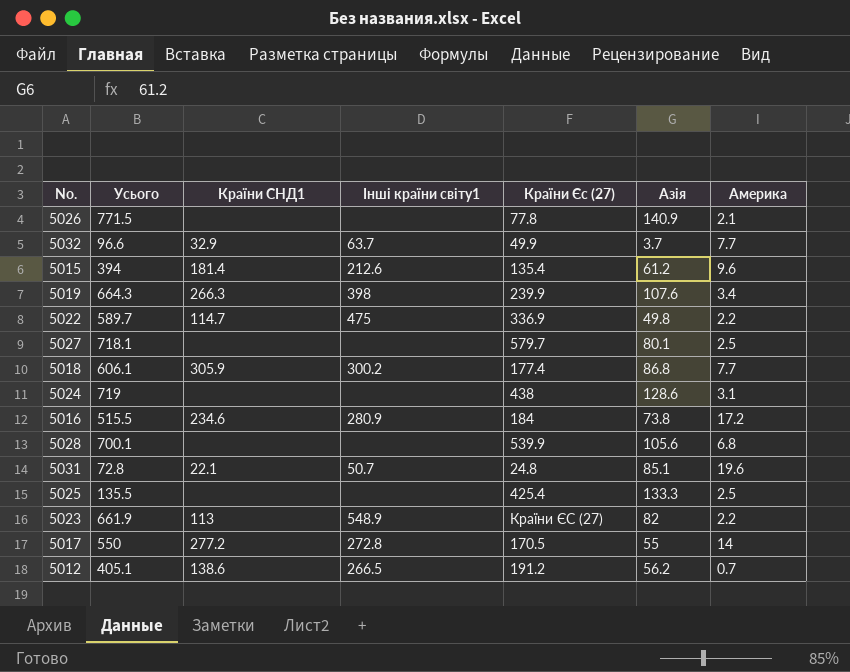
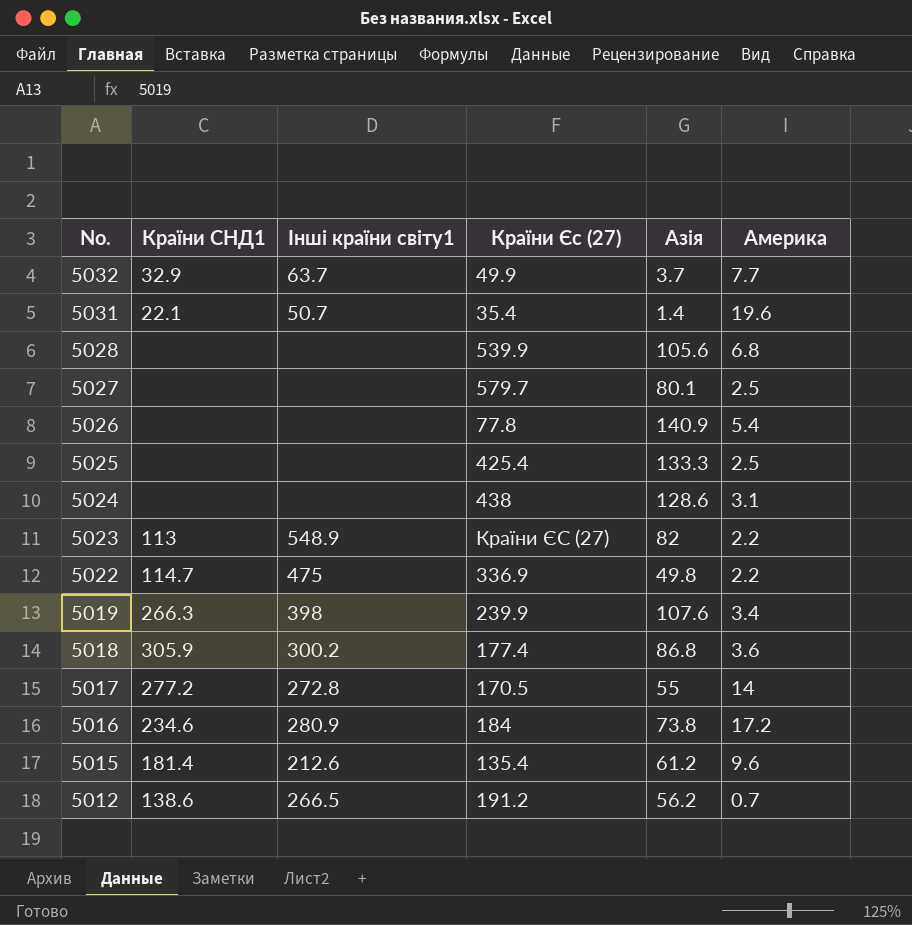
row order: none -> No. descending
column Усього | position: 2 -> none
5031 | Країни Єс (27): 24.8 -> 35.4
5031 | Азія: 85.1 -> 1.4
5026 | Америка: 2.1 -> 5.4
5018 | Америка: 7.7 -> 3.6

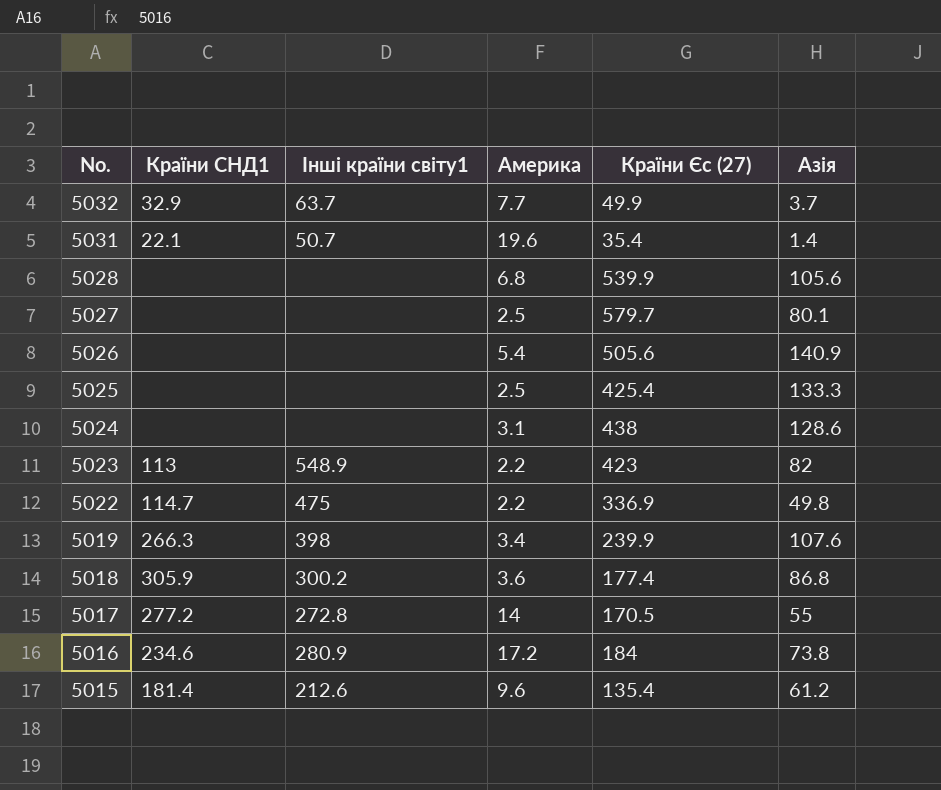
column Америка | position: 6 -> 4
row 5012: 138.6 | 266.5 | 191.2 | 56.2 | 0.7 -> none
5026 | Країни Єс (27): 77.8 -> 505.6
5023 | Країни Єс (27): Країни ЄС (27) -> 423

